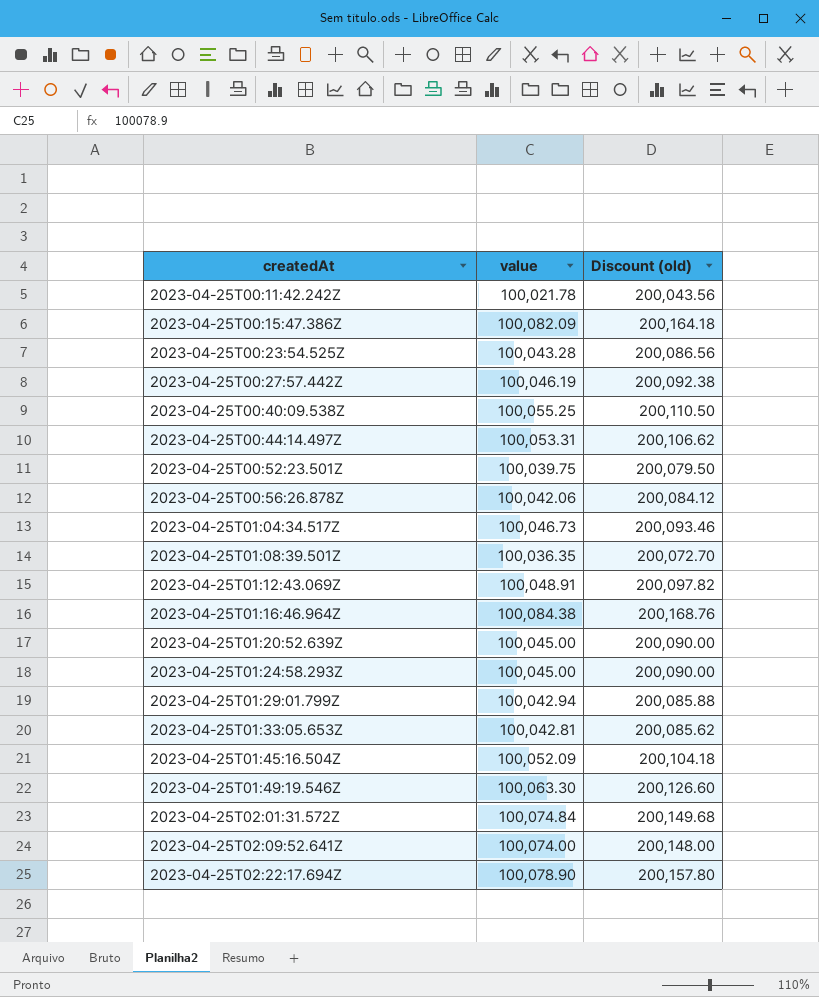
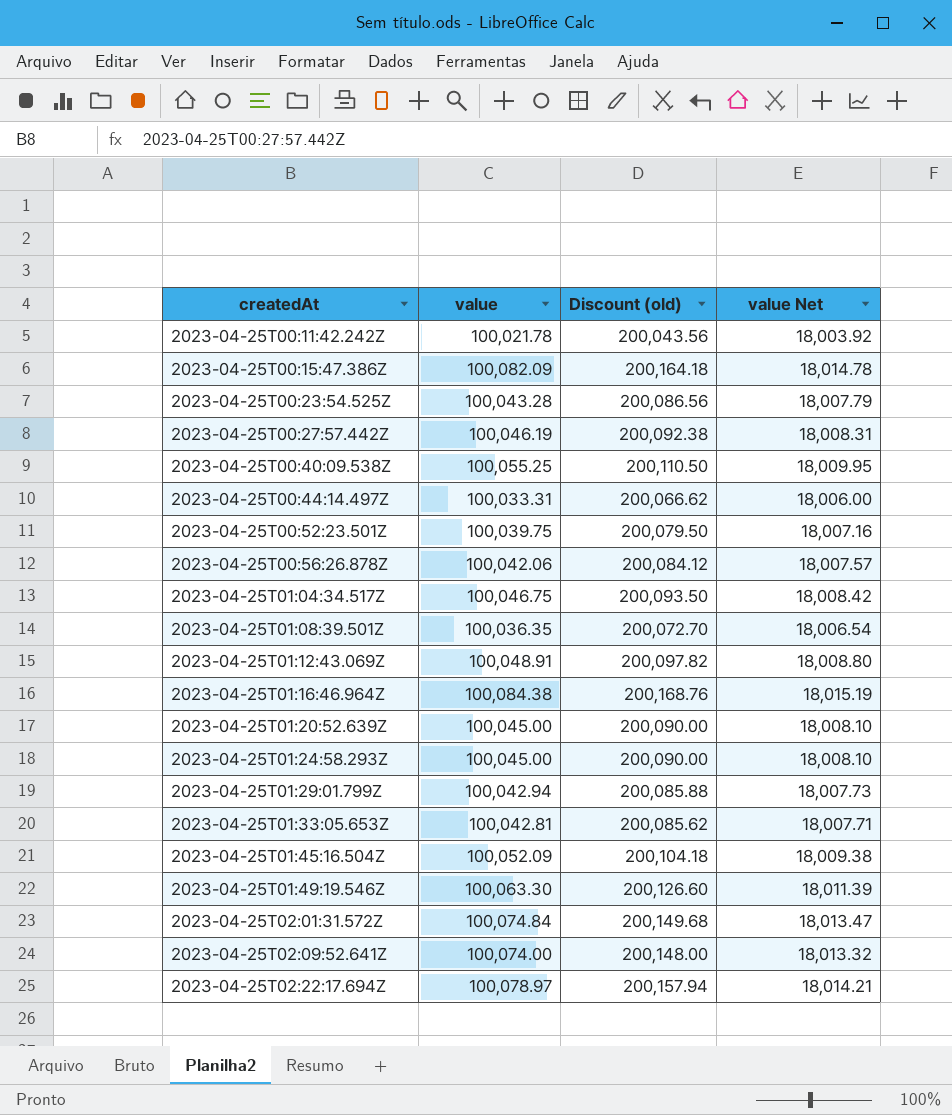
column value Net | formula: none -> [value] * 0.18
2023-04-25T00:44:14.497Z | value: 100,053.31 -> 100,033.31
2023-04-25T00:44:14.497Z | Discount (old): 200,106.62 -> 200,066.62
2023-04-25T01:04:34.517Z | value: 100,046.73 -> 100,046.75
2023-04-25T01:04:34.517Z | Discount (old): 200,093.46 -> 200,093.50
2023-04-25T02:22:17.694Z | value: 100,078.90 -> 100,078.97
2023-04-25T02:22:17.694Z | Discount (old): 200,157.80 -> 200,157.94

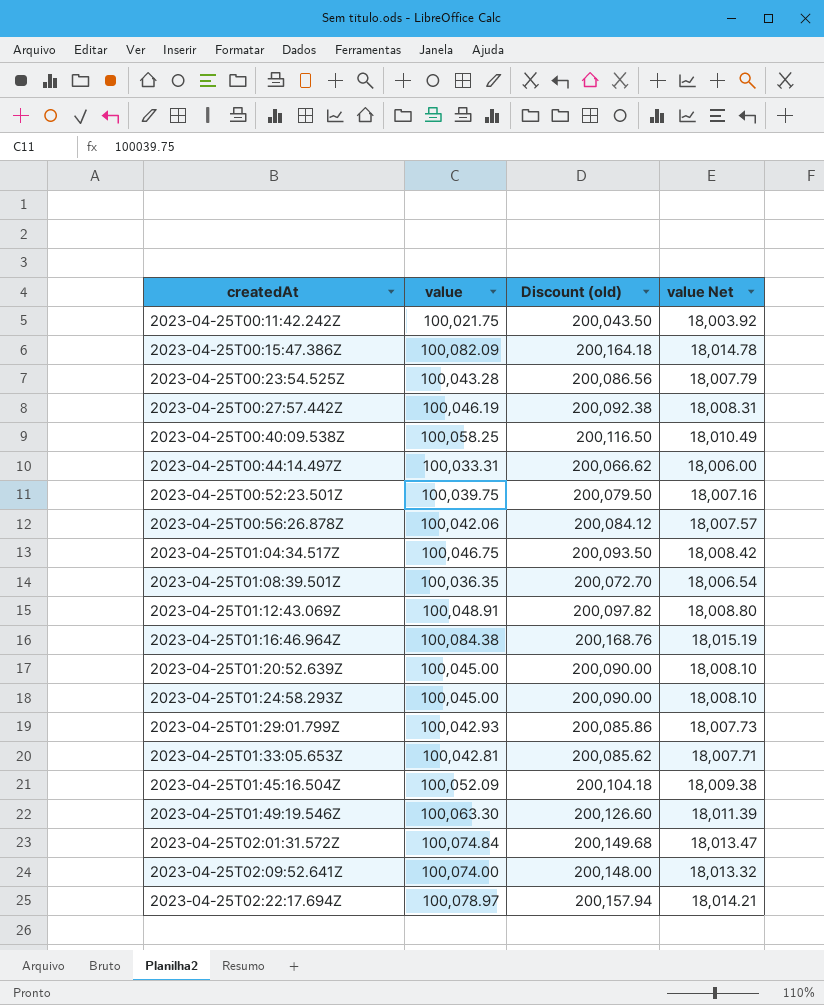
2023-04-25T00:11:42.242Z | value: 100,021.78 -> 100,021.75
2023-04-25T00:11:42.242Z | Discount (old): 200,043.56 -> 200,043.50
2023-04-25T00:40:09.538Z | value: 100,055.25 -> 100,058.25
2023-04-25T00:40:09.538Z | Discount (old): 200,110.50 -> 200,116.50
2023-04-25T00:40:09.538Z | value Net: 18,009.95 -> 18,010.49
2023-04-25T01:29:01.799Z | value: 100,042.94 -> 100,042.93
2023-04-25T01:29:01.799Z | Discount (old): 200,085.88 -> 200,085.86

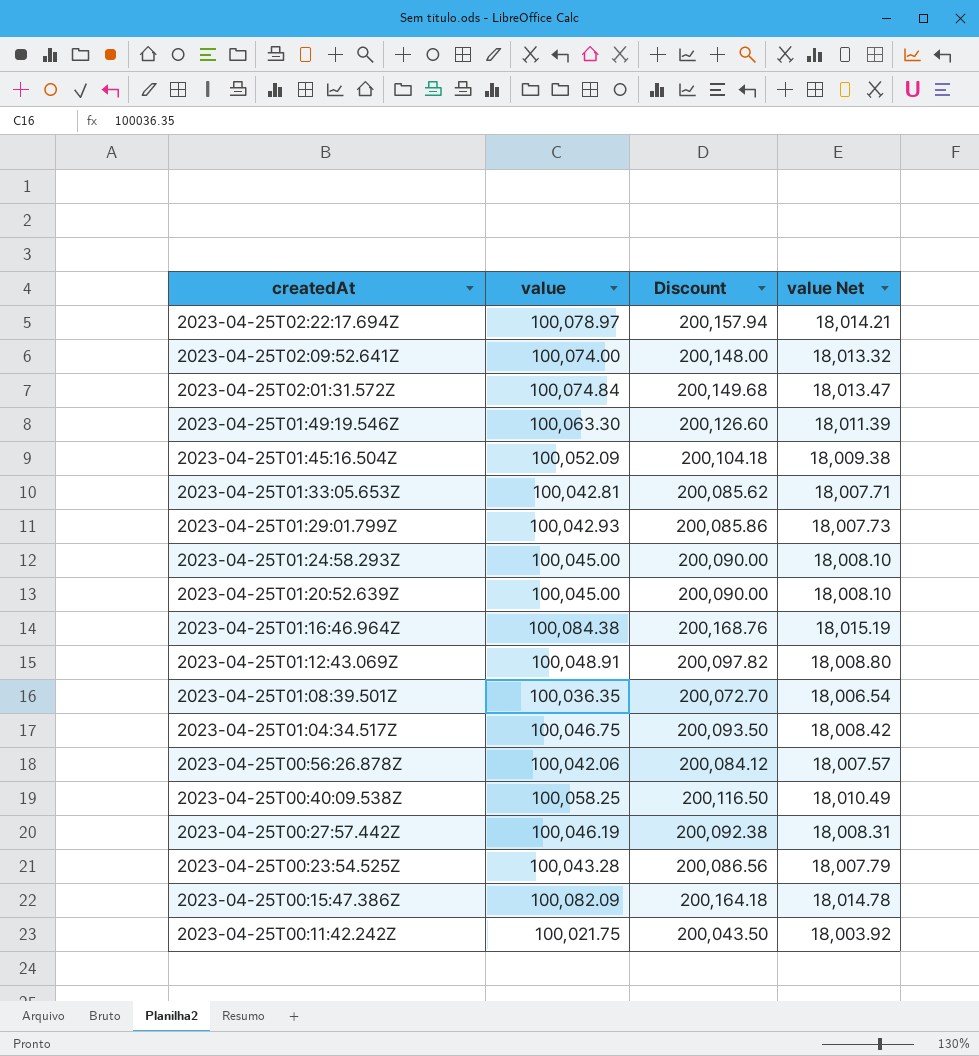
row order: createdAt ascending -> createdAt descending
column name: Discount (old) -> Discount
row 2023-04-25T00:44:14.497Z: 100,033.31 | 200,066.62 | 18,006.00 -> none
row 2023-04-25T00:52:23.501Z: 100,039.75 | 200,079.50 | 18,007.16 -> none

